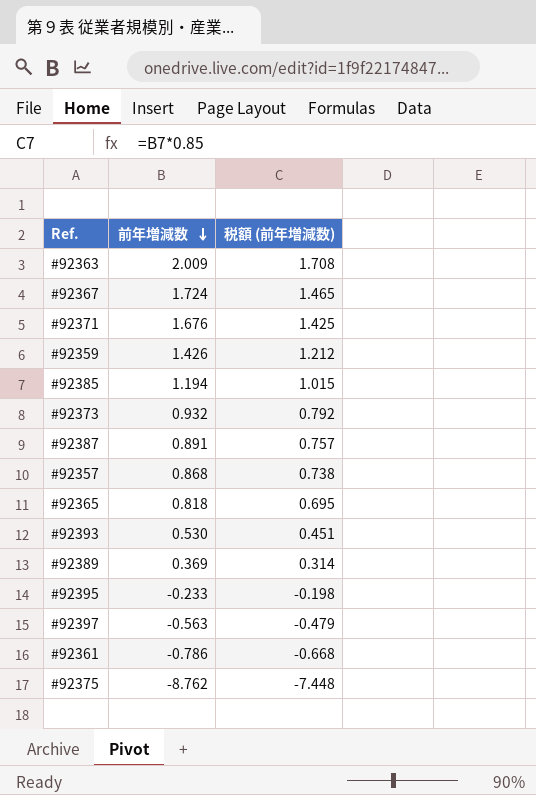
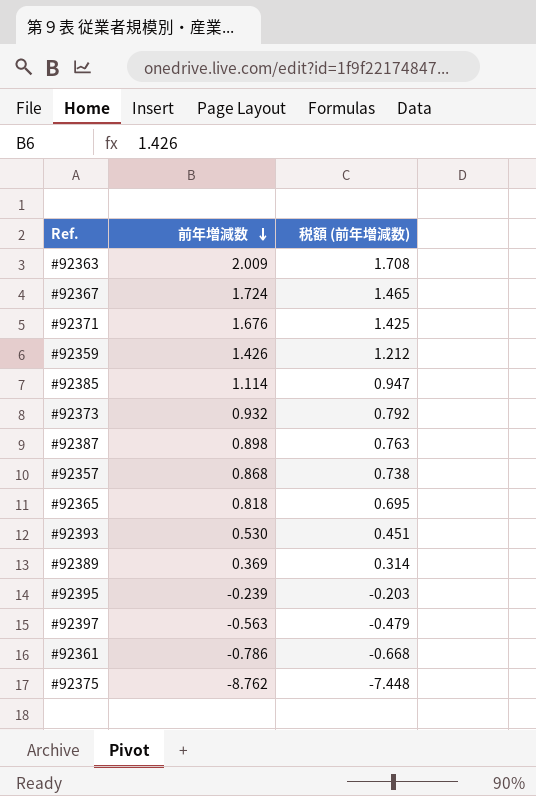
#92385 | 前年増減数: 1.194 -> 1.114
#92385 | 税額 (前年増減数): 1.015 -> 0.947
#92387 | 前年増減数: 0.891 -> 0.898
#92387 | 税額 (前年増減数): 0.757 -> 0.763
#92395 | 前年増減数: -0.233 -> -0.239
#92395 | 税額 (前年増減数): -0.198 -> -0.203

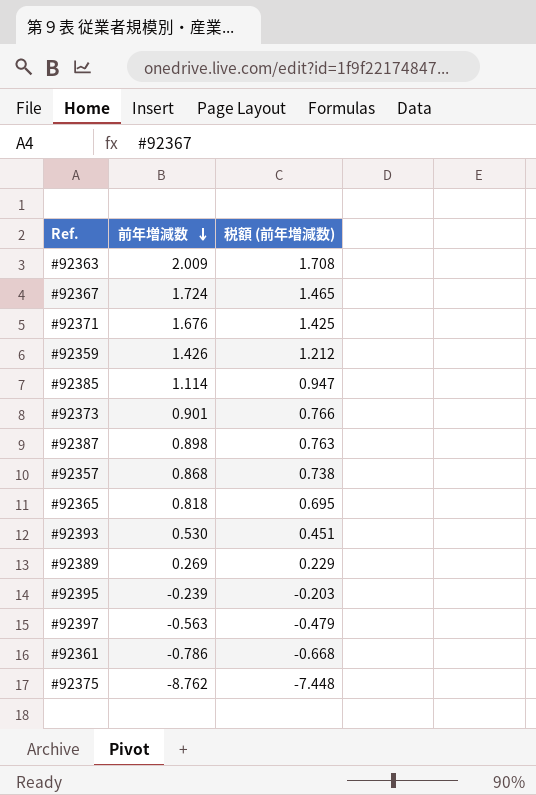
#92373 | 前年増減数: 0.932 -> 0.901
#92373 | 税額 (前年増減数): 0.792 -> 0.766
#92389 | 前年増減数: 0.369 -> 0.269
#92389 | 税額 (前年増減数): 0.314 -> 0.229

